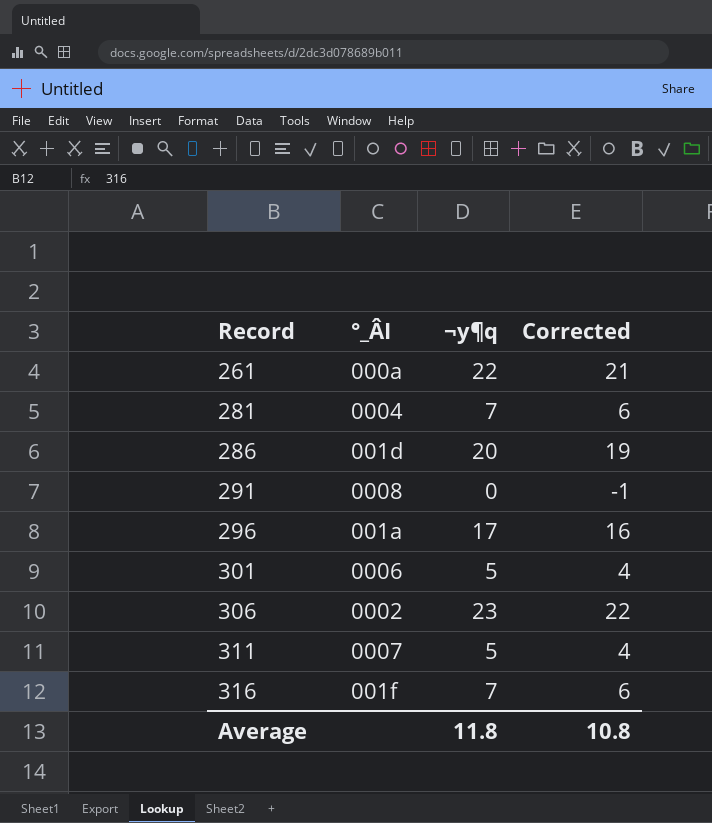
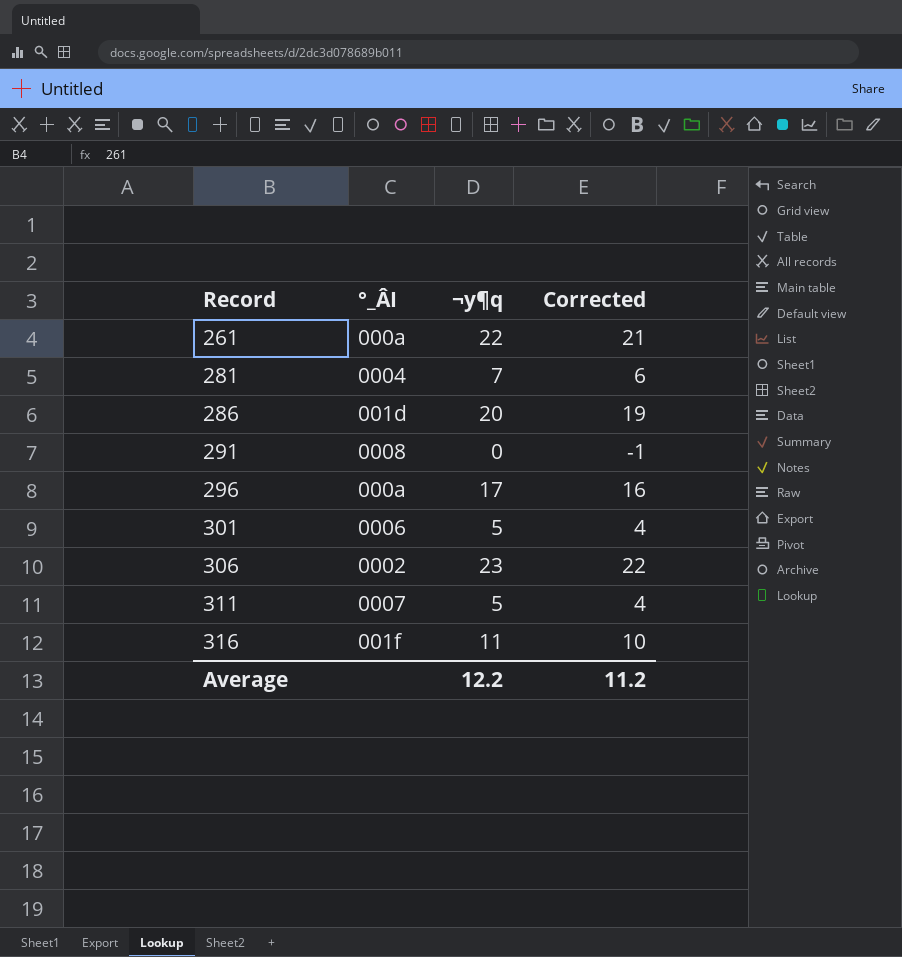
296 | °_ÂI: 001a -> 000a
316 | ¬y¶q: 7 -> 11
316 | Corrected: 6 -> 10
Average | ¬y¶q: 11.8 -> 12.2
Average | Corrected: 10.8 -> 11.2

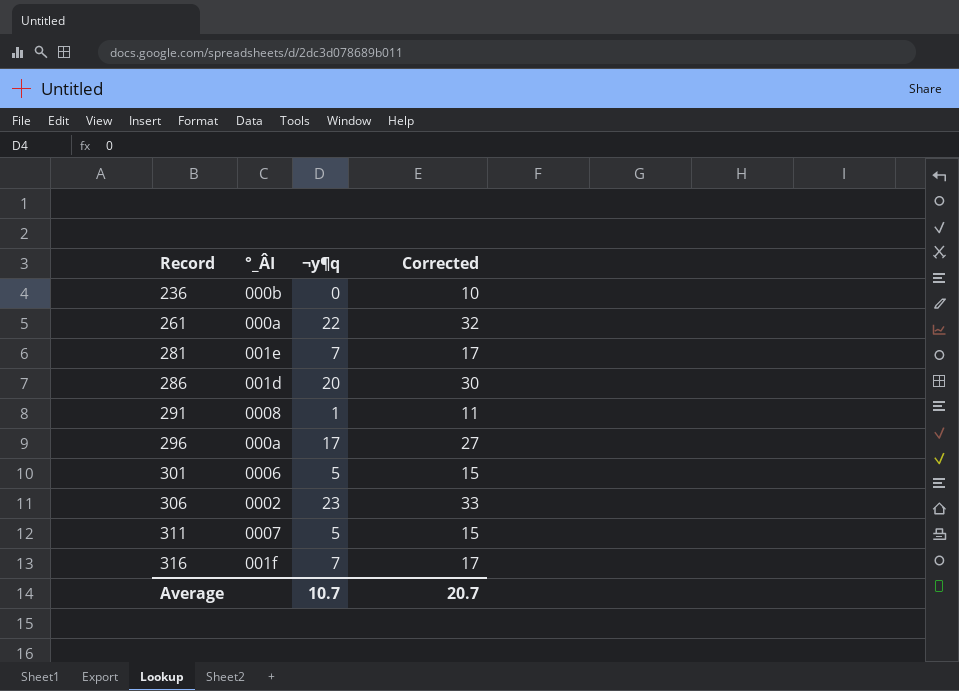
column Corrected | formula: [¬y¶q] - 1 -> [¬y¶q] + 10
row 236: none -> 000b | 0 | 10
281 | °_ÂI: 0004 -> 001e
291 | ¬y¶q: 0 -> 1
316 | ¬y¶q: 11 -> 7
Average | ¬y¶q: 12.2 -> 10.7
Average | Corrected: 11.2 -> 20.7

